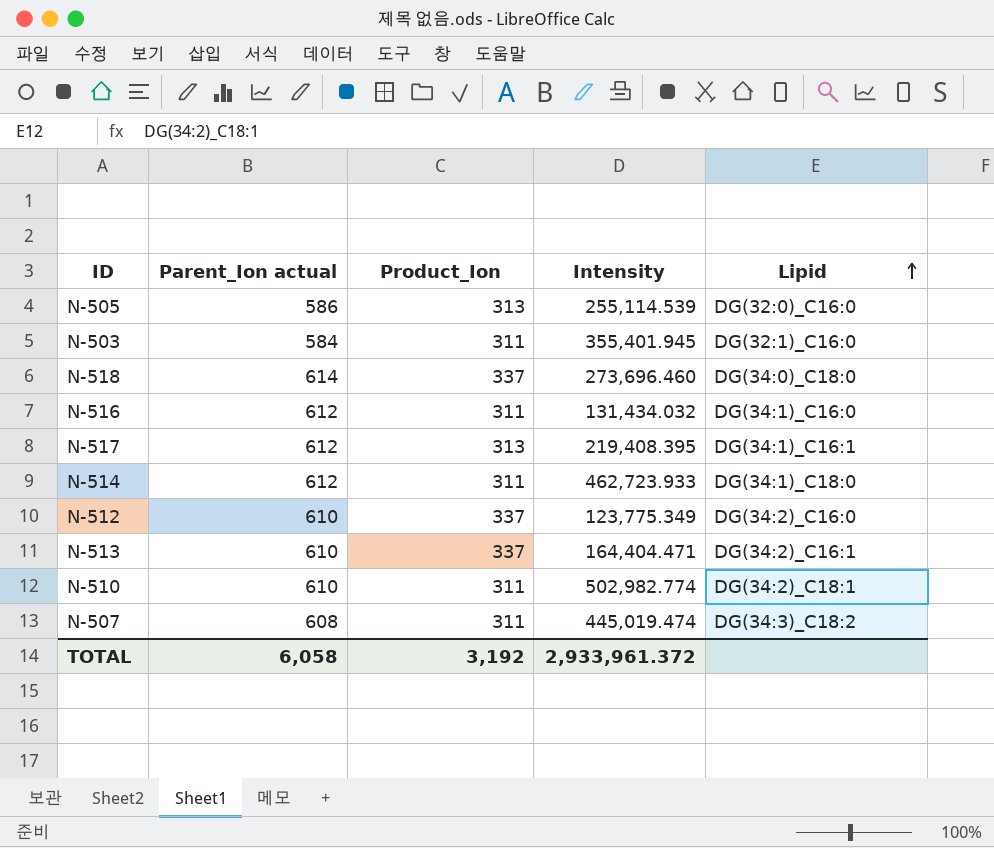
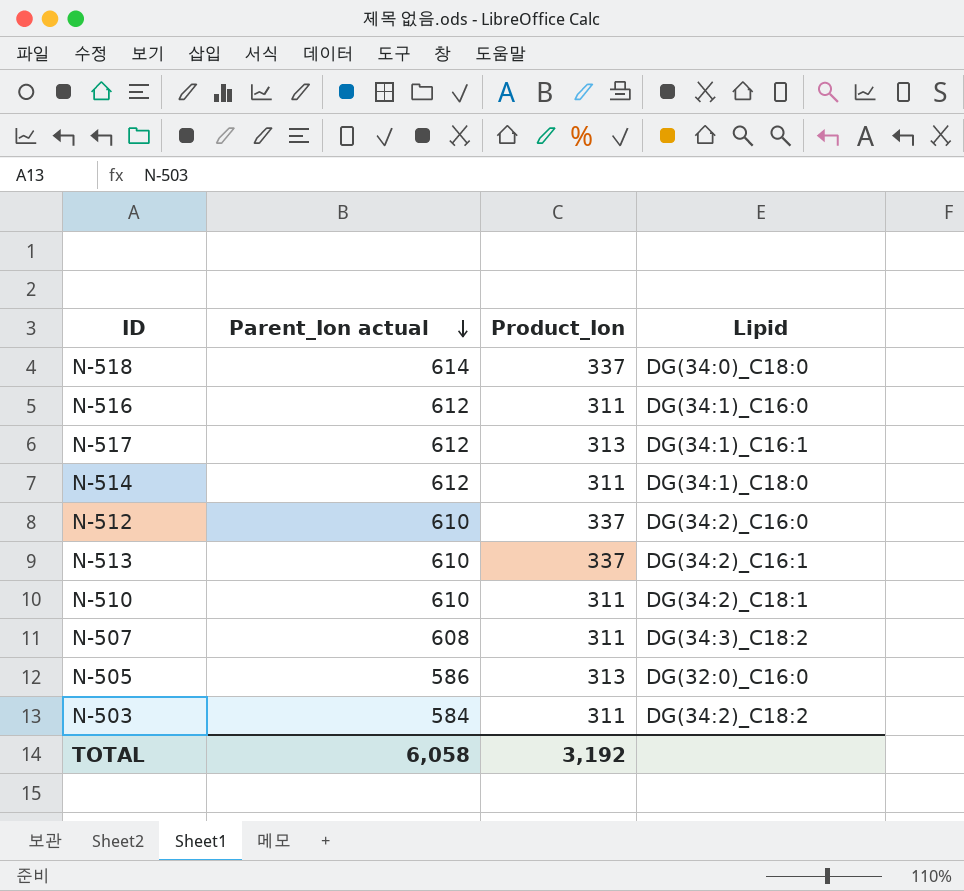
row order: Lipid ascending -> Parent_Ion actual descending
column Intensity | position: 4 -> none
N-503 | Lipid: DG(32:1)_C16:0 -> DG(34:2)_C18:2

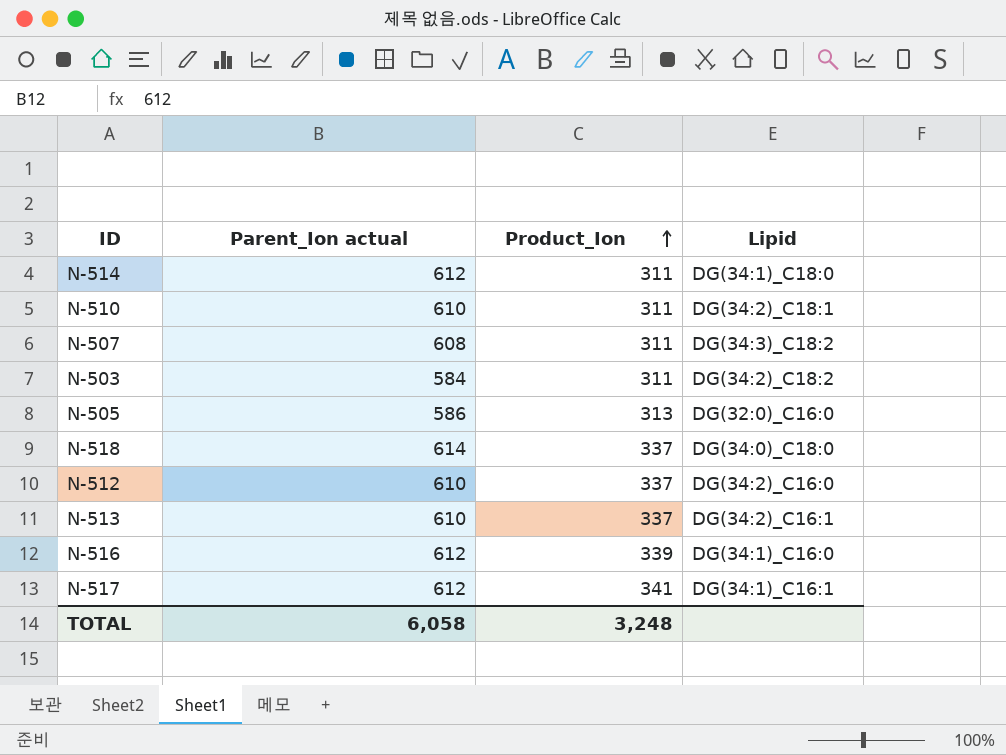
row order: Parent_Ion actual descending -> Product_Ion ascending
N-516 | Product_Ion: 311 -> 339
N-517 | Product_Ion: 313 -> 341
TOTAL | Product_Ion: 3,192 -> 3,248

